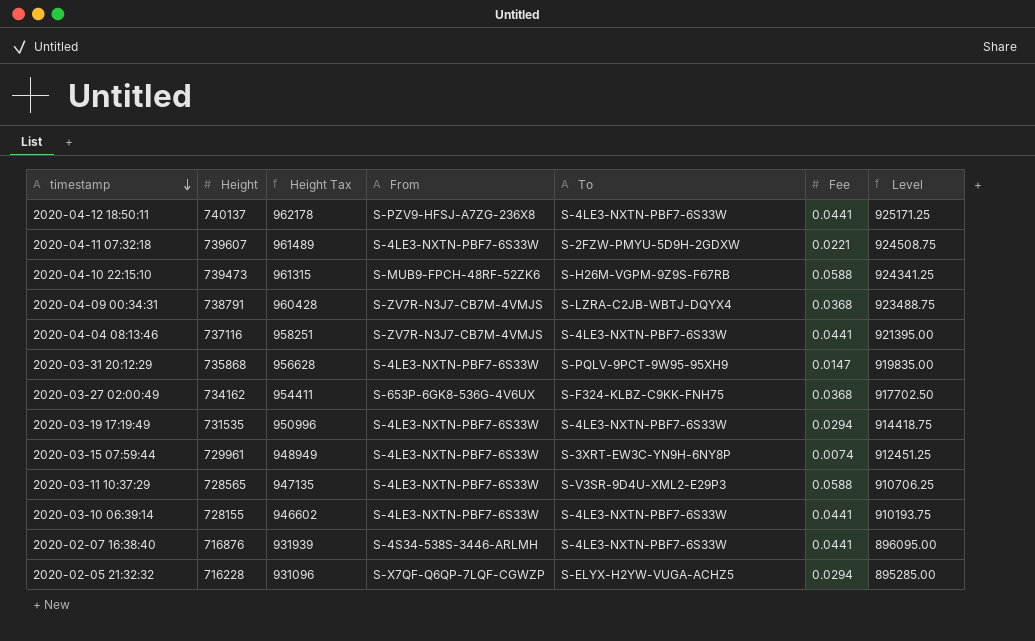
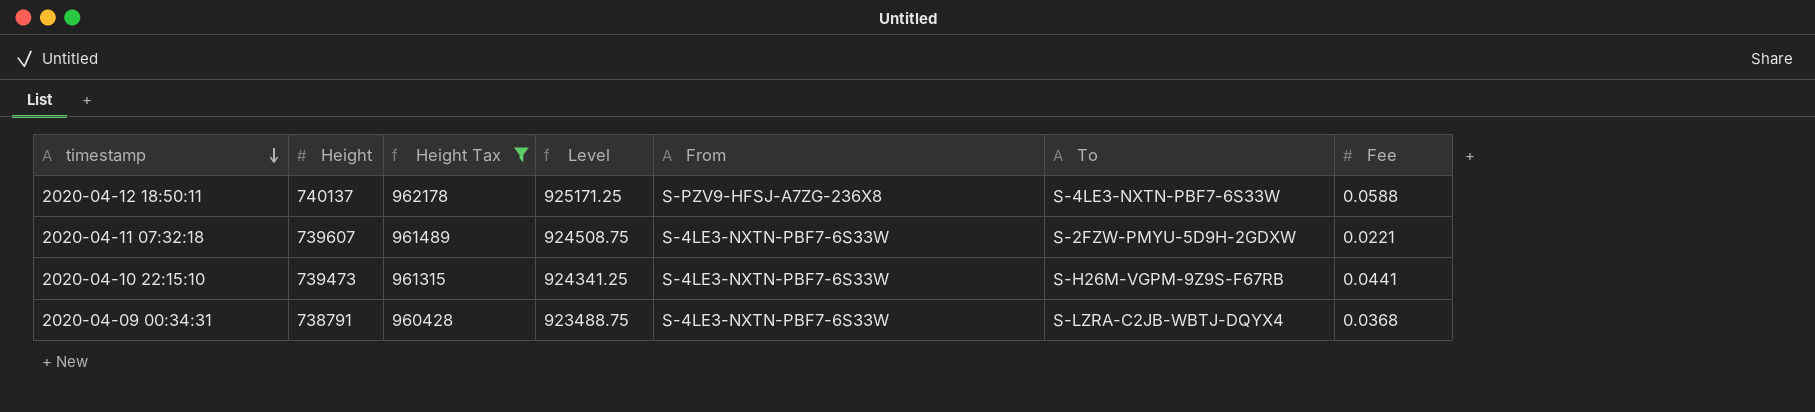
filter: none -> Height Tax >= 960428
column Level | position: 7 -> 4
2020-04-12 18:50:11 | Fee: 0.0441 -> 0.0588
2020-04-10 22:15:10 | From: S-MUB9-FPCH-48RF-52ZK6 -> S-4LE3-NXTN-PBF7-6S33W
2020-04-10 22:15:10 | Fee: 0.0588 -> 0.0441
2020-04-09 00:34:31 | From: S-ZV7R-N3J7-CB7M-4VMJS -> S-4LE3-NXTN-PBF7-6S33W

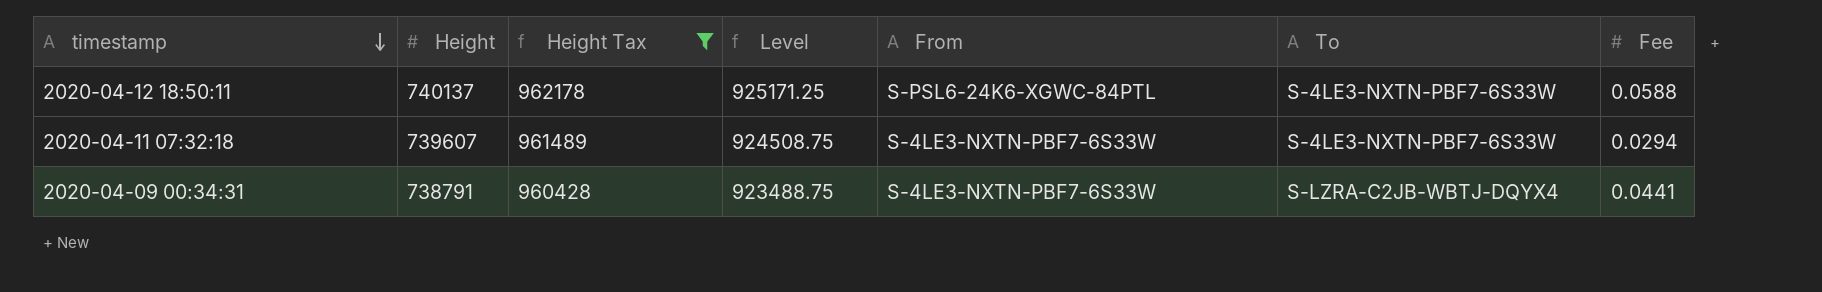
row 2020-04-10 22:15:10: 739473 | 961315 | 924341.25 | S-4LE3-NXTN-PBF7-6S33W | S-H26M-VGPM-9Z9S-F67RB | 0.0441 -> none
2020-04-12 18:50:11 | From: S-PZV9-HFSJ-A7ZG-236X8 -> S-PSL6-24K6-XGWC-84PTL
2020-04-11 07:32:18 | To: S-2FZW-PMYU-5D9H-2GDXW -> S-4LE3-NXTN-PBF7-6S33W
2020-04-11 07:32:18 | Fee: 0.0221 -> 0.0294
2020-04-09 00:34:31 | Fee: 0.0368 -> 0.0441

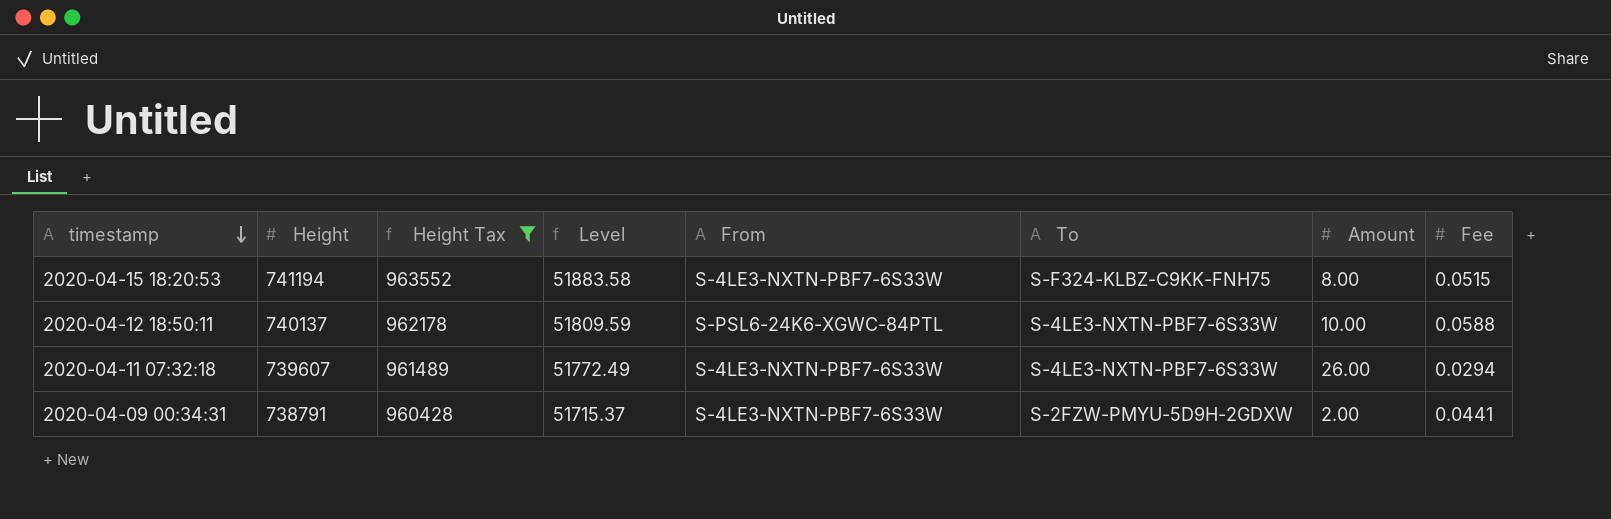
column Level | formula: [Height] * 1.25 -> [Height] * 0.07
column Amount | position: none -> 7
row 2020-04-15 18:20:53: none -> 741194 | 963552 | 51883.58 | S-4LE3-NXTN-PBF7-6S33W | S-F324-KLBZ-C9KK-FNH75 | 8.00 | 0.0515
2020-04-09 00:34:31 | To: S-LZRA-C2JB-WBTJ-DQYX4 -> S-2FZW-PMYU-5D9H-2GDXW

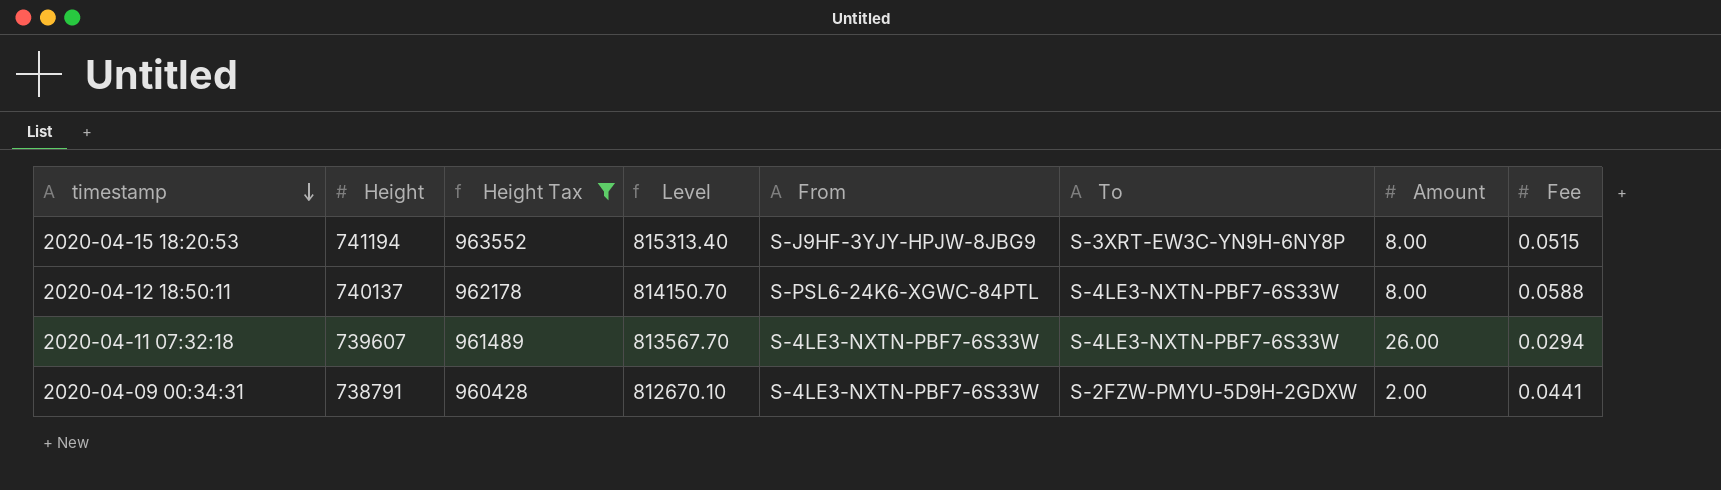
column Level | formula: [Height] * 0.07 -> [Height] * 1.1
2020-04-15 18:20:53 | From: S-4LE3-NXTN-PBF7-6S33W -> S-J9HF-3YJY-HPJW-8JBG9
2020-04-15 18:20:53 | To: S-F324-KLBZ-C9KK-FNH75 -> S-3XRT-EW3C-YN9H-6NY8P
2020-04-12 18:50:11 | Amount: 10.00 -> 8.00

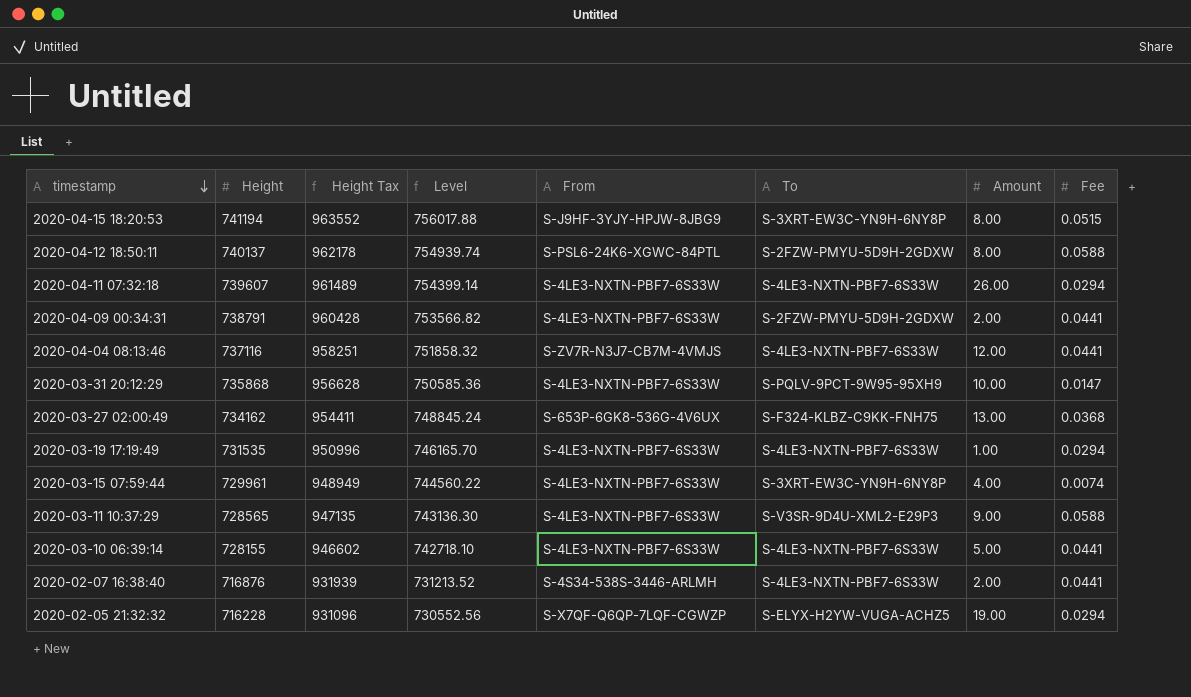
filter: Height Tax >= 960428 -> none
column Level | formula: [Height] * 1.1 -> [Height] * 1.02
2020-04-12 18:50:11 | To: S-4LE3-NXTN-PBF7-6S33W -> S-2FZW-PMYU-5D9H-2GDXW

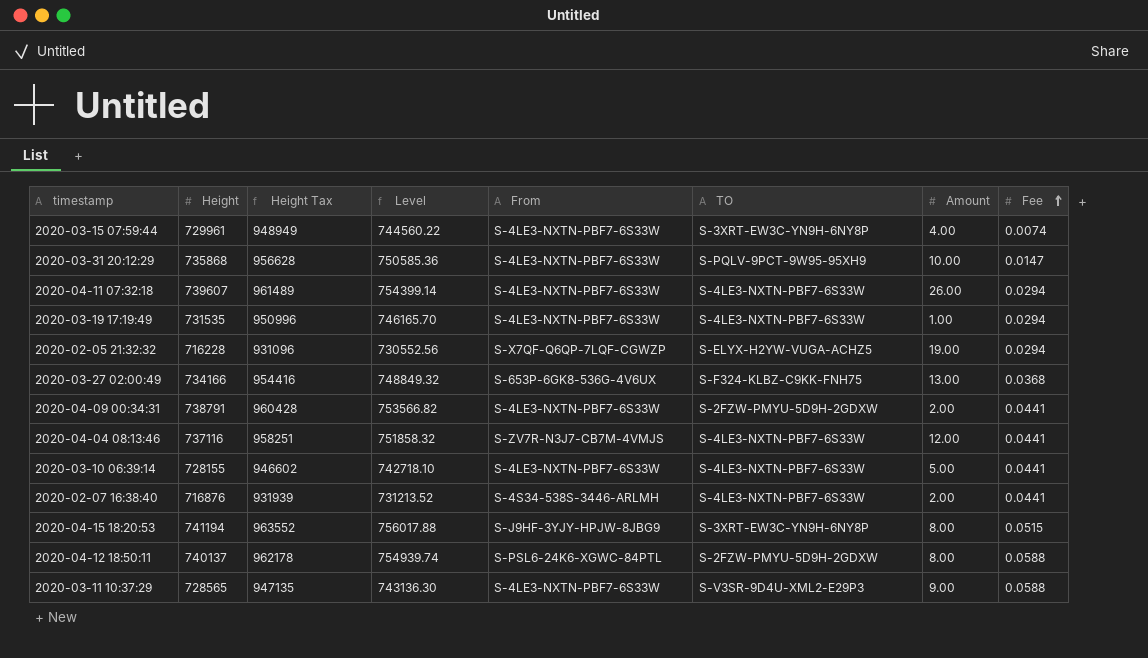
row order: timestamp descending -> Fee ascending
column name: To -> TO
2020-03-27 02:00:49 | Height: 734162 -> 734166
2020-03-27 02:00:49 | Height Tax: 954411 -> 954416
2020-03-27 02:00:49 | Level: 748845.24 -> 748849.32

